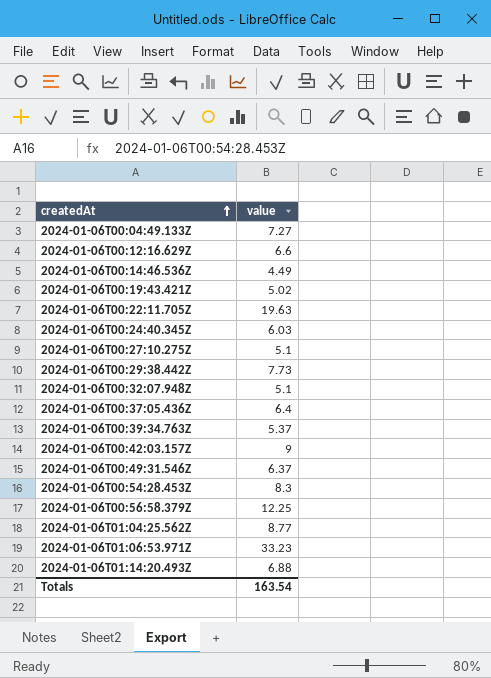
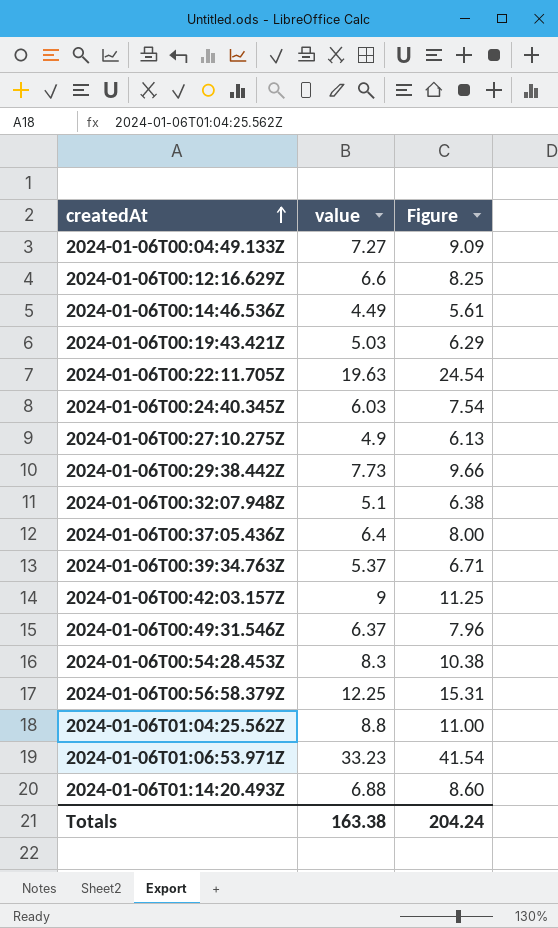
column Figure | formula: none -> [value] * 1.25
2024-01-06T00:19:43.421Z | value: 5.02 -> 5.03
2024-01-06T00:27:10.275Z | value: 5.1 -> 4.9
2024-01-06T01:04:25.562Z | value: 8.77 -> 8.8
Totals | value: 163.54 -> 163.38

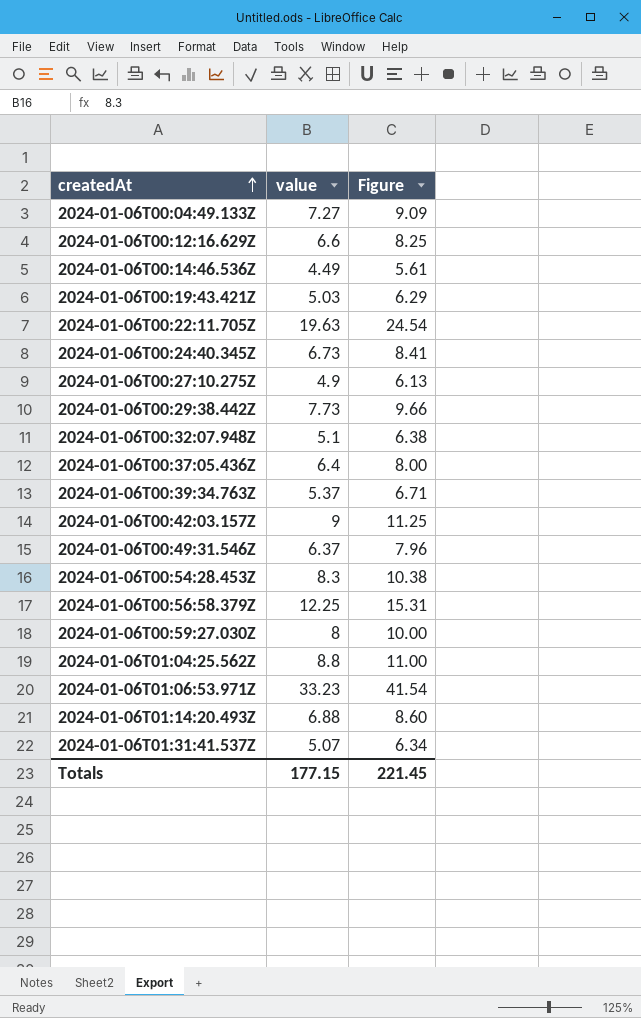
2024-01-06T00:24:40.345Z | value: 6.03 -> 6.73
2024-01-06T00:24:40.345Z | Figure: 7.54 -> 8.41
row 2024-01-06T00:59:27.030Z: none -> 8 | 10.00
row 2024-01-06T01:31:41.537Z: none -> 5.07 | 6.34
Totals | value: 163.38 -> 177.15
Totals | Figure: 204.24 -> 221.45

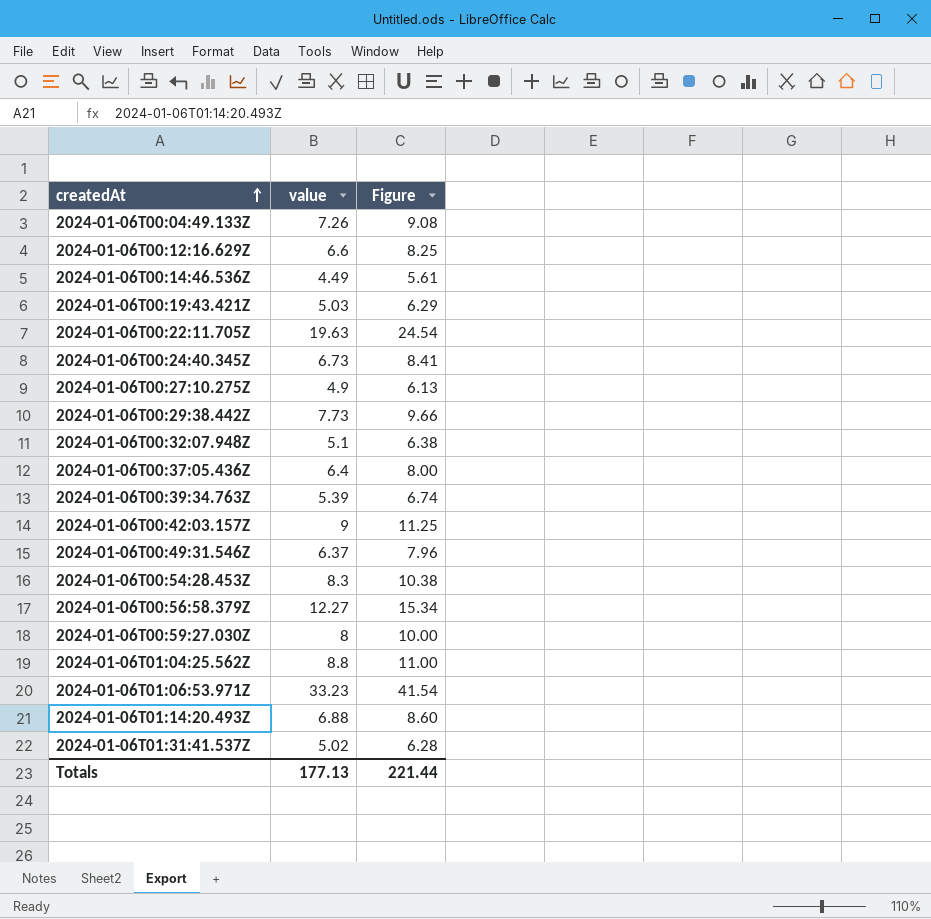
2024-01-06T00:04:49.133Z | value: 7.27 -> 7.26
2024-01-06T00:04:49.133Z | Figure: 9.09 -> 9.08
2024-01-06T00:39:34.763Z | value: 5.37 -> 5.39
2024-01-06T00:39:34.763Z | Figure: 6.71 -> 6.74
2024-01-06T00:56:58.379Z | value: 12.25 -> 12.27
2024-01-06T00:56:58.379Z | Figure: 15.31 -> 15.34
2024-01-06T01:31:41.537Z | value: 5.07 -> 5.02
2024-01-06T01:31:41.537Z | Figure: 6.34 -> 6.28
Totals | value: 177.15 -> 177.13
Totals | Figure: 221.45 -> 221.44

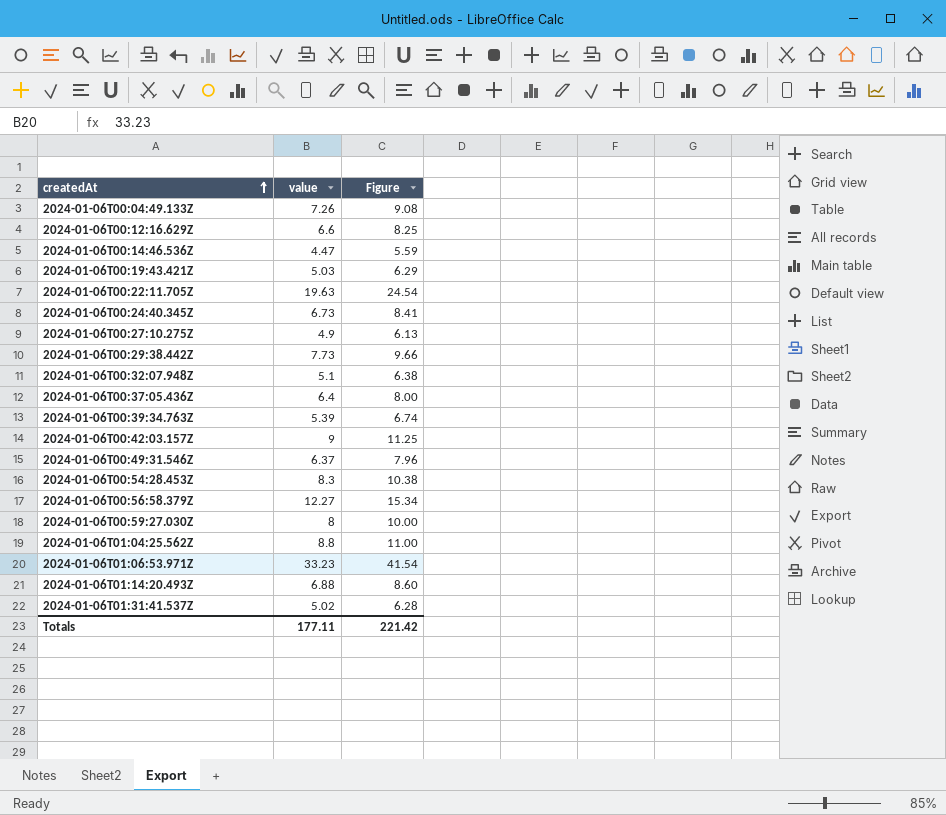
2024-01-06T00:14:46.536Z | value: 4.49 -> 4.47
2024-01-06T00:14:46.536Z | Figure: 5.61 -> 5.59
Totals | value: 177.13 -> 177.11
Totals | Figure: 221.44 -> 221.42

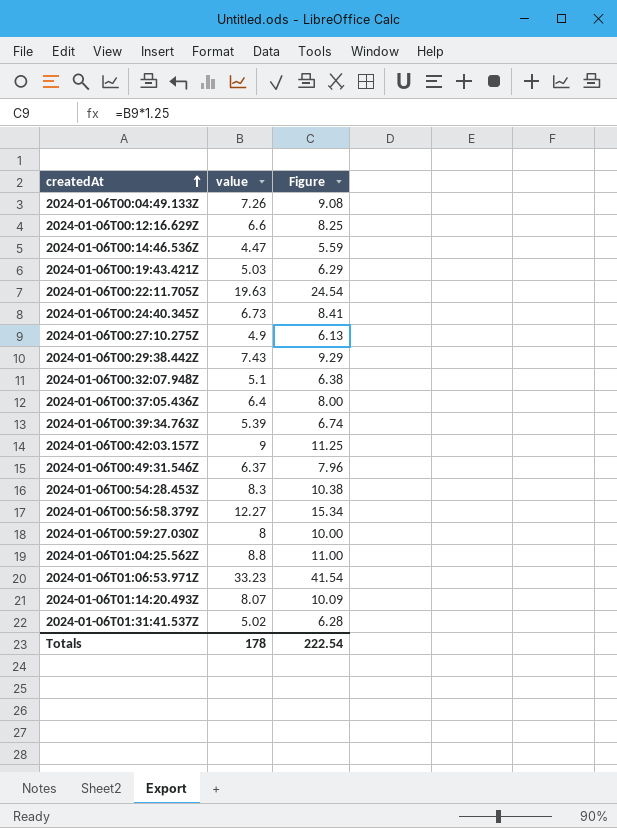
2024-01-06T00:29:38.442Z | value: 7.73 -> 7.43
2024-01-06T00:29:38.442Z | Figure: 9.66 -> 9.29
2024-01-06T01:14:20.493Z | value: 6.88 -> 8.07
2024-01-06T01:14:20.493Z | Figure: 8.60 -> 10.09
Totals | value: 177.11 -> 178
Totals | Figure: 221.42 -> 222.54

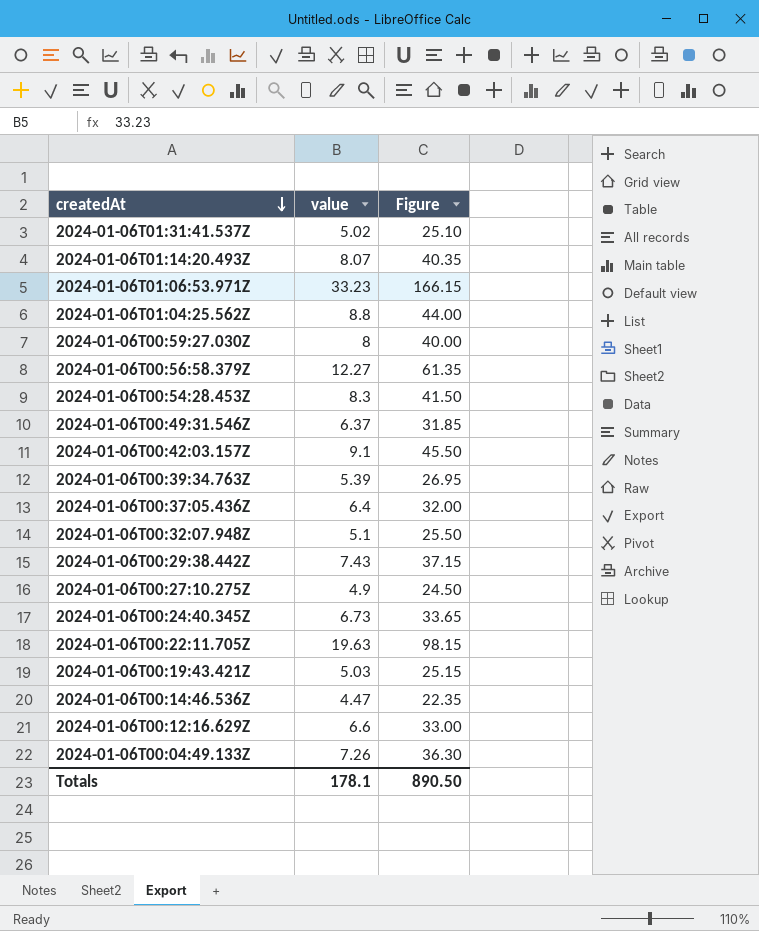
row order: createdAt ascending -> createdAt descending
column Figure | formula: [value] * 1.25 -> [value] * 5
2024-01-06T00:42:03.157Z | value: 9 -> 9.1
Totals | value: 178 -> 178.1
Totals | Figure: 222.54 -> 890.50

